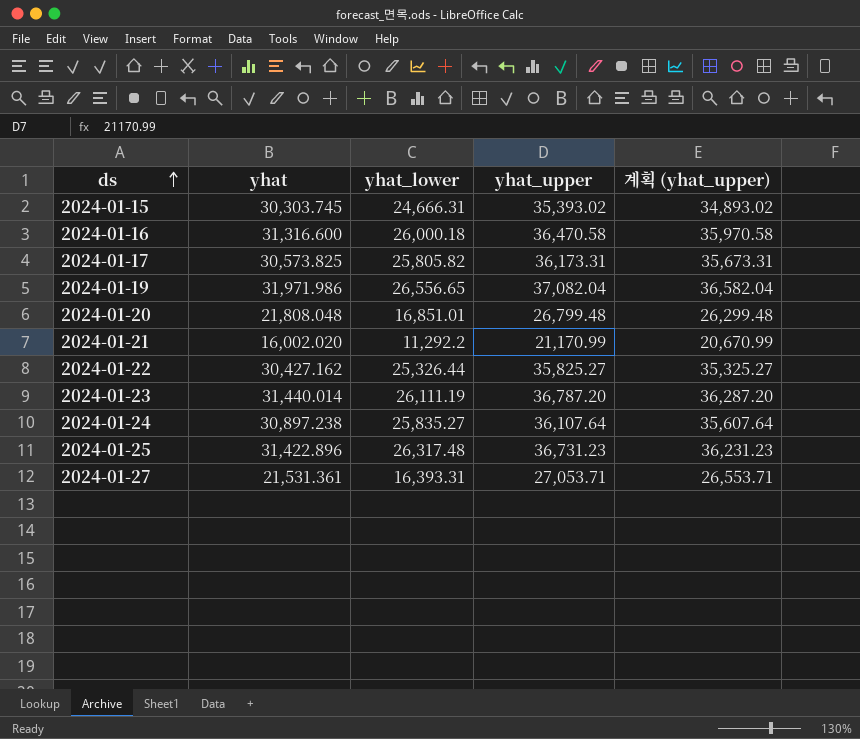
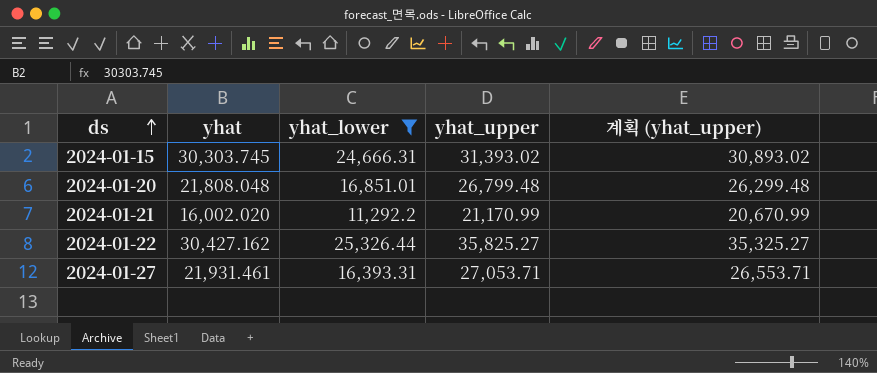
filter: none -> yhat_lower <= 25,326.44
2024-01-15 | yhat_upper: 35,393.02 -> 31,393.02
2024-01-15 | 계획 (yhat_upper): 34,893.02 -> 30,893.02
2024-01-27 | yhat: 21,531.361 -> 21,931.461

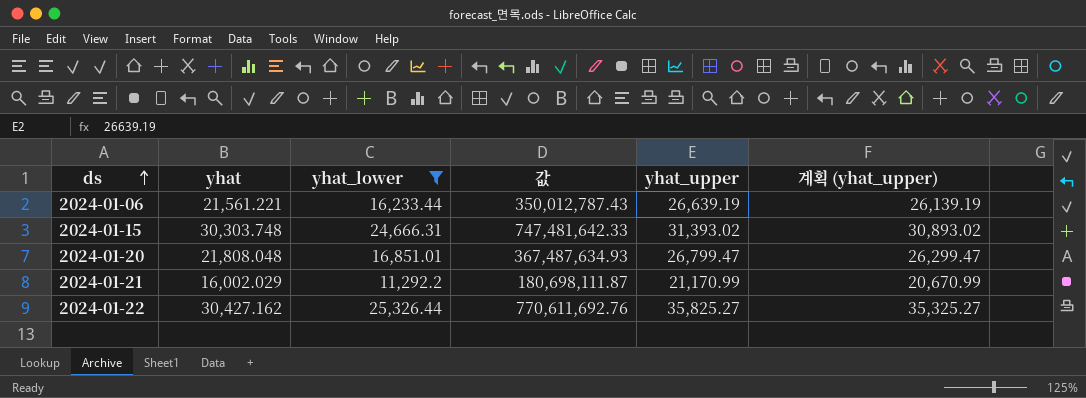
column 값 | formula: none -> [yhat] * [yhat_lower]
row 2024-01-27: 21,931.461 | 16,393.31 | 27,053.71 | 26,553.71 -> none
row 2024-01-06: none -> 21,561.221 | 16,233.44 | 350,012,787.43 | 26,639.19 | 26,139.19
2024-01-15 | yhat: 30,303.745 -> 30,303.748
2024-01-20 | yhat_upper: 26,799.48 -> 26,799.47
2024-01-20 | 계획 (yhat_upper): 26,299.48 -> 26,299.47
2024-01-21 | yhat: 16,002.020 -> 16,002.029

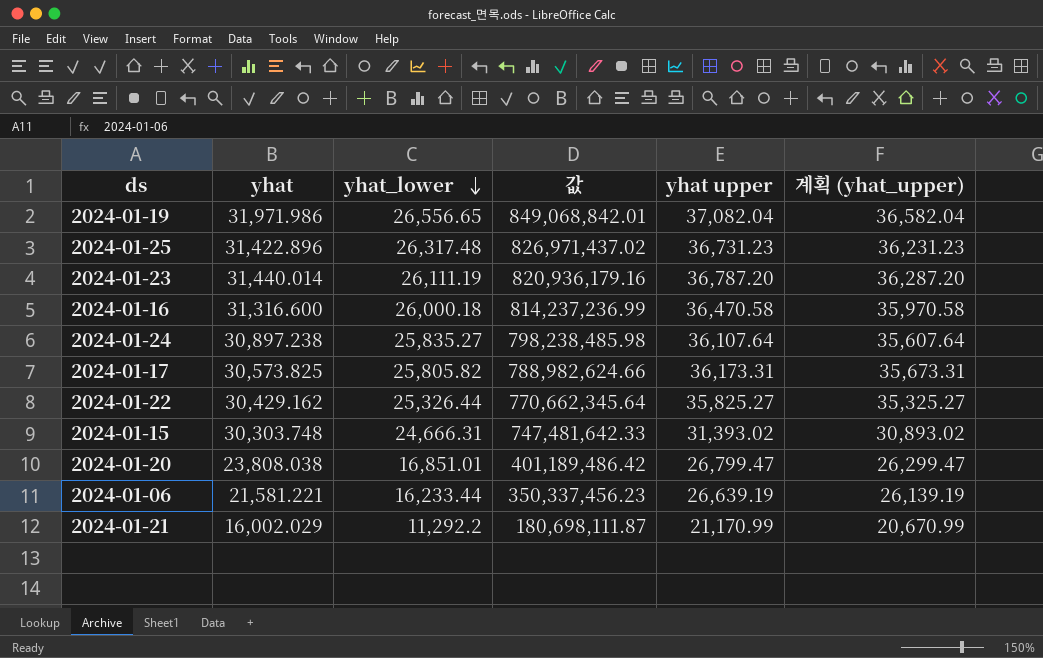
filter: yhat_lower <= 25,326.44 -> none
row order: ds ascending -> yhat_lower descending
column name: yhat_upper -> yhat upper
2024-01-22 | yhat: 30,427.162 -> 30,429.162
2024-01-22 | 값: 770,611,692.76 -> 770,662,345.64
2024-01-20 | yhat: 21,808.048 -> 23,808.038
2024-01-20 | 값: 367,487,634.93 -> 401,189,486.42
2024-01-06 | yhat: 21,561.221 -> 21,581.221
2024-01-06 | 값: 350,012,787.43 -> 350,337,456.23

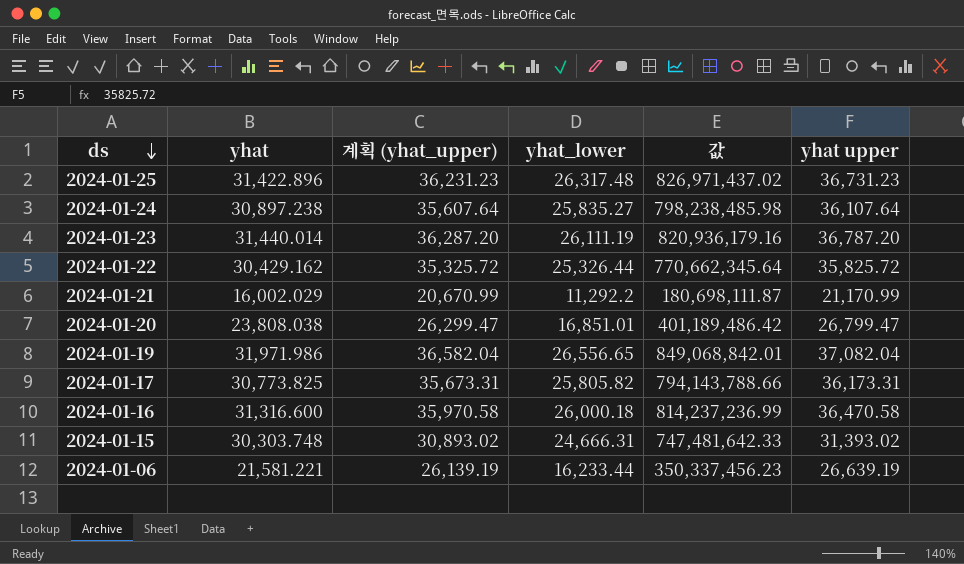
row order: yhat_lower descending -> ds descending
column 계획 (yhat_upper) | position: 6 -> 3
2024-01-22 | 계획 (yhat_upper): 35,325.27 -> 35,325.72
2024-01-22 | yhat upper: 35,825.27 -> 35,825.72
2024-01-17 | yhat: 30,573.825 -> 30,773.825
2024-01-17 | 값: 788,982,624.66 -> 794,143,788.66

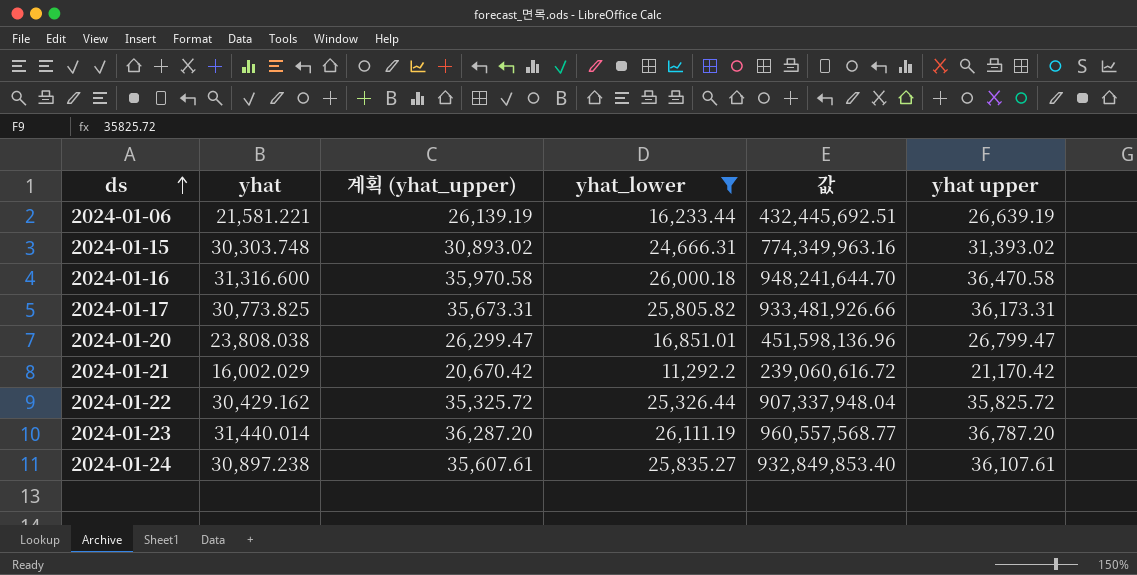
filter: none -> yhat_lower <= 26,111.19
row order: ds descending -> ds ascending
column 값 | formula: [yhat] * [yhat_lower] -> [yhat_lower] * [yhat upper]
2024-01-21 | 계획 (yhat_upper): 20,670.99 -> 20,670.42
2024-01-21 | yhat upper: 21,170.99 -> 21,170.42
2024-01-24 | 계획 (yhat_upper): 35,607.64 -> 35,607.61
2024-01-24 | yhat upper: 36,107.64 -> 36,107.61

